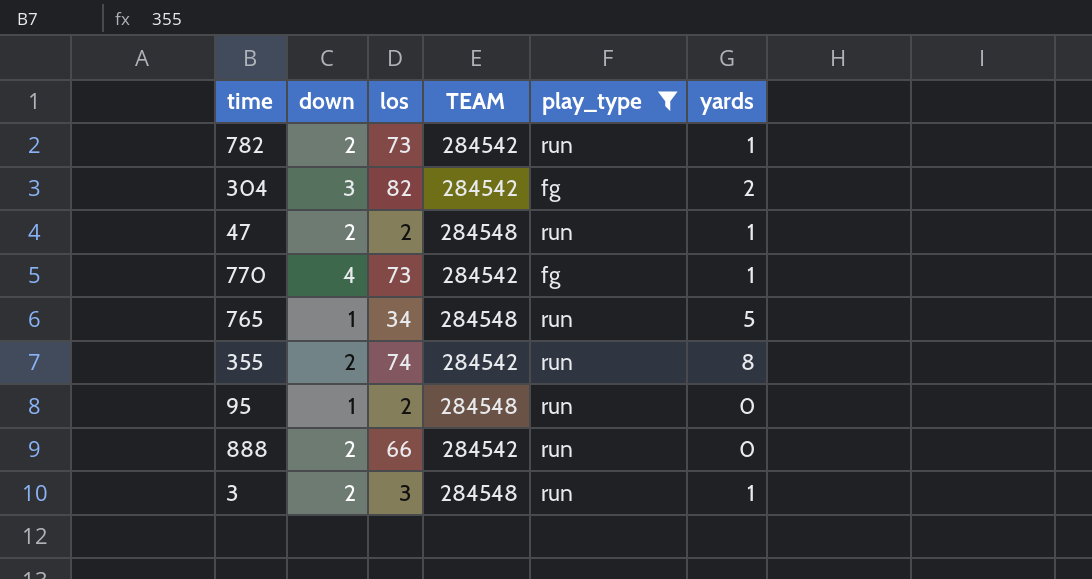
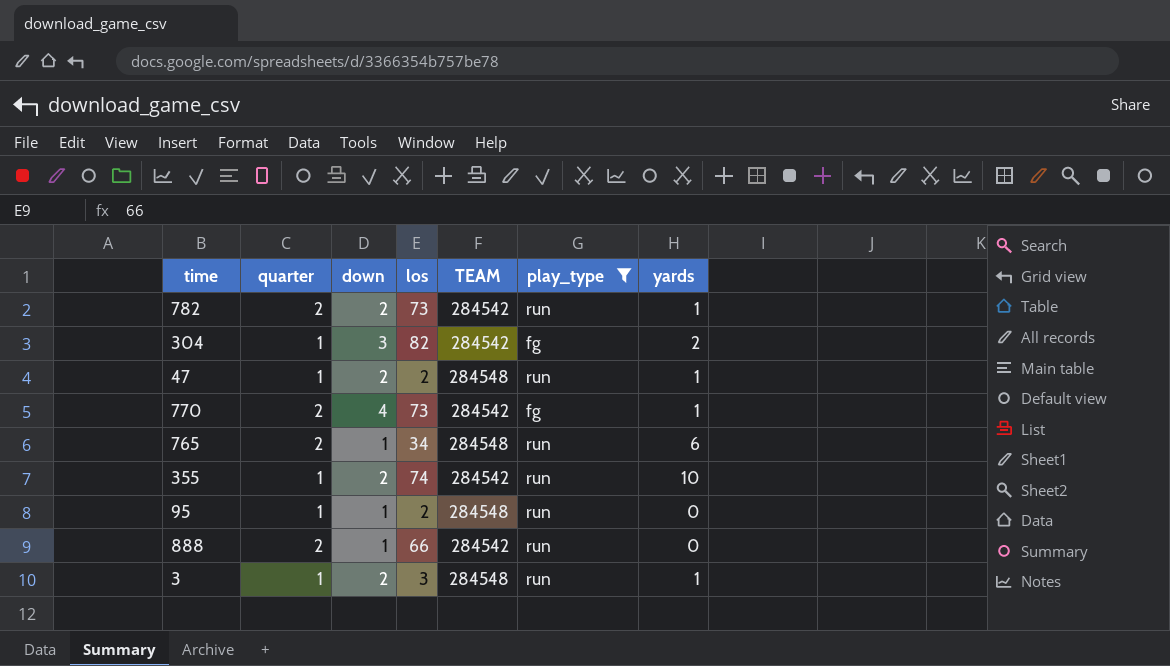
column quarter | position: none -> 2
765 | yards: 5 -> 6
355 | yards: 8 -> 10
888 | down: 2 -> 1

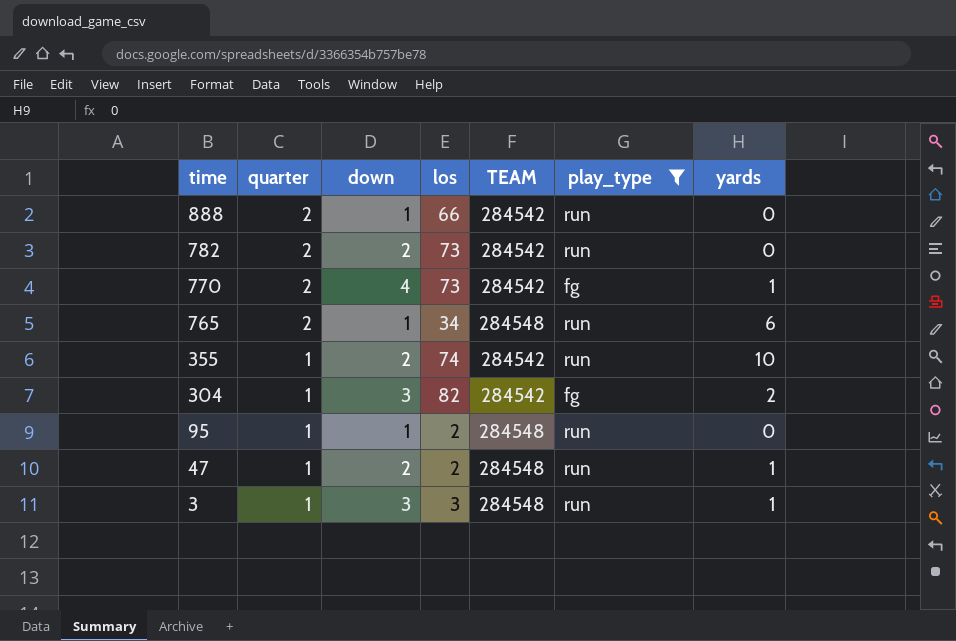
row order: none -> time descending
782 | yards: 1 -> 0
3 | down: 2 -> 3

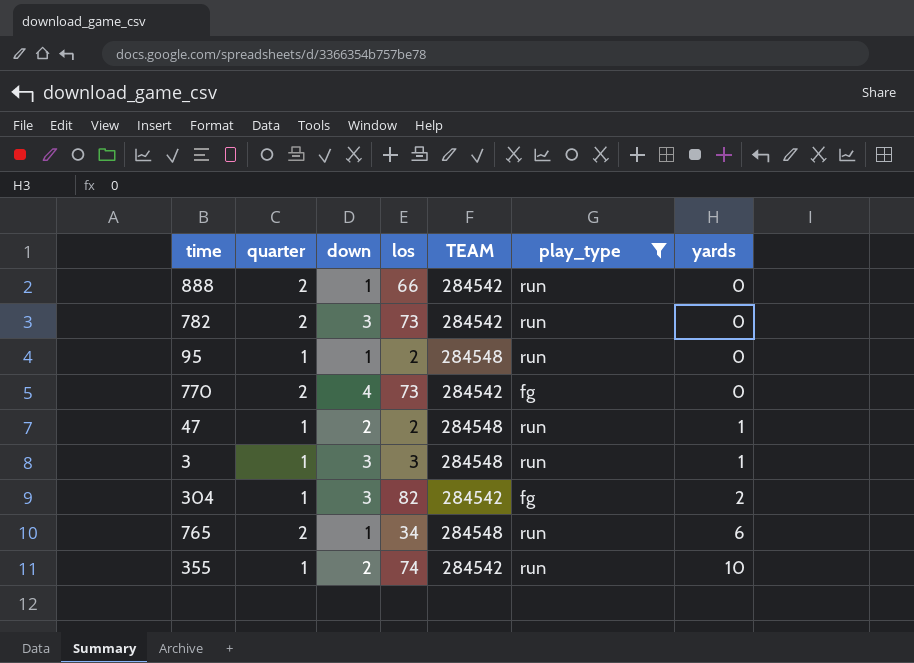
row order: time descending -> yards ascending
782 | down: 2 -> 3
770 | yards: 1 -> 0

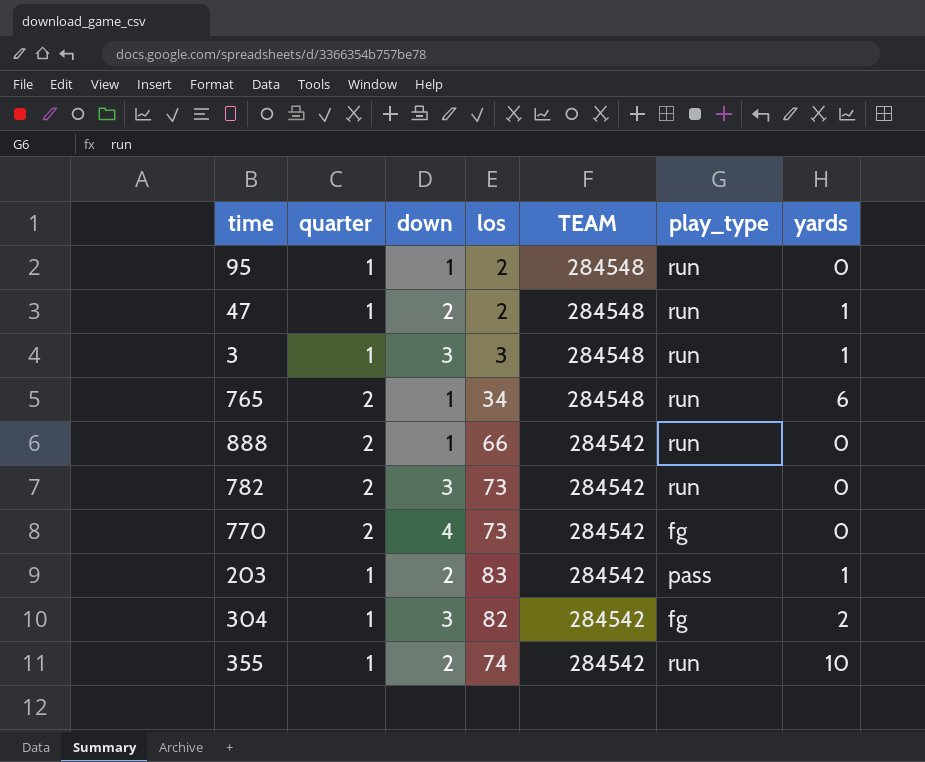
filter: play_type != pass -> none
row order: yards ascending -> TEAM descending

